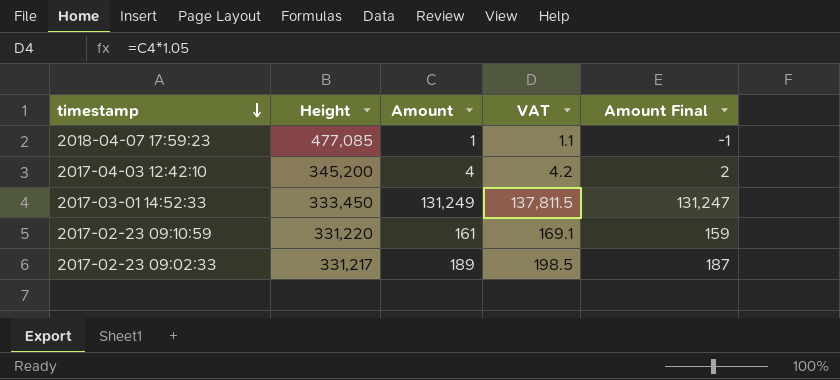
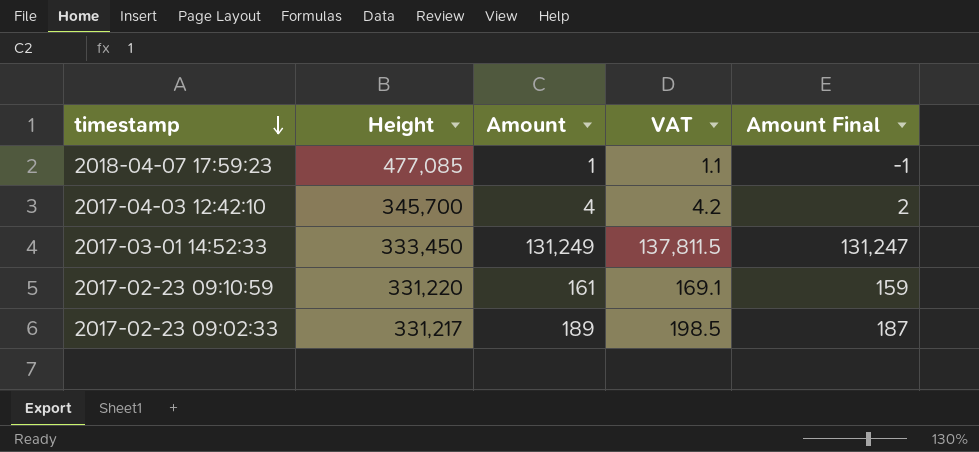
2017-04-03 12:42:10 | Height: 345,200 -> 345,700

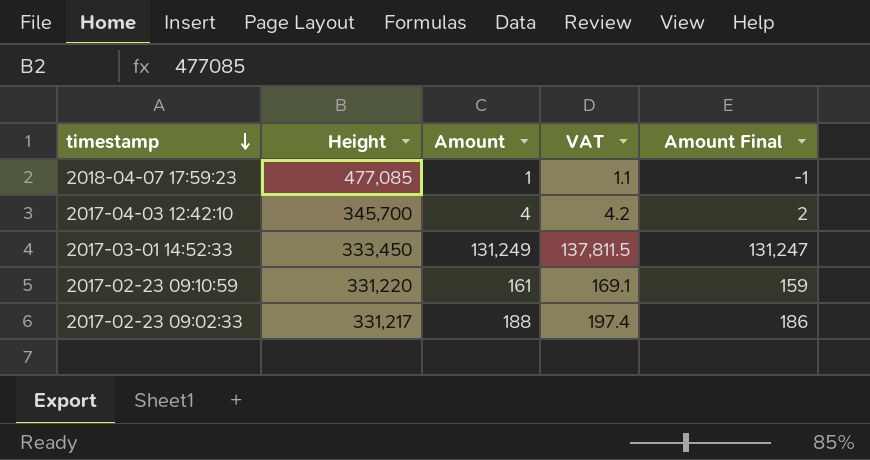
2017-02-23 09:02:33 | Amount: 189 -> 188
2017-02-23 09:02:33 | VAT: 198.5 -> 197.4
2017-02-23 09:02:33 | Amount Final: 187 -> 186

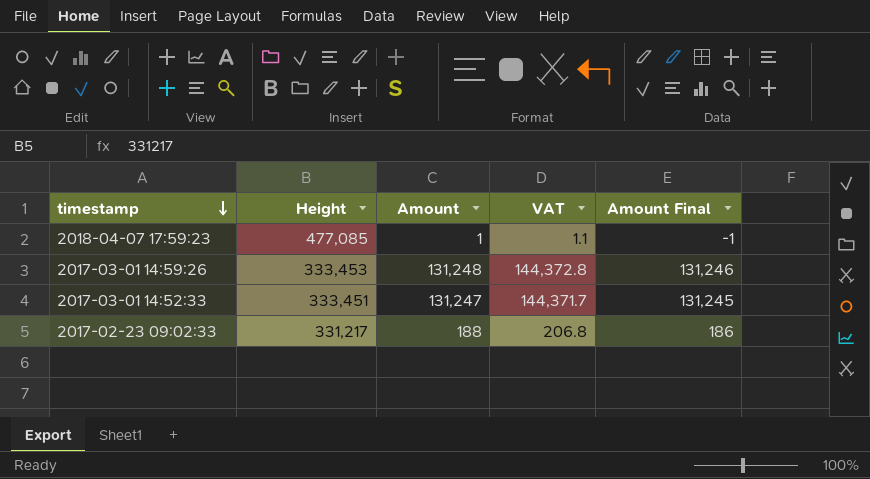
column VAT | formula: [Amount] * 1.05 -> [Amount] * 1.1
row 2017-04-03 12:42:10: 345,700 | 4 | 4.2 | 2 -> none
row 2017-02-23 09:10:59: 331,220 | 161 | 169.1 | 159 -> none
row 2017-03-01 14:59:26: none -> 333,453 | 131,248 | 144,372.8 | 131,246
2017-03-01 14:52:33 | Height: 333,450 -> 333,451
2017-03-01 14:52:33 | Amount: 131,249 -> 131,247
2017-03-01 14:52:33 | Amount Final: 131,247 -> 131,245

